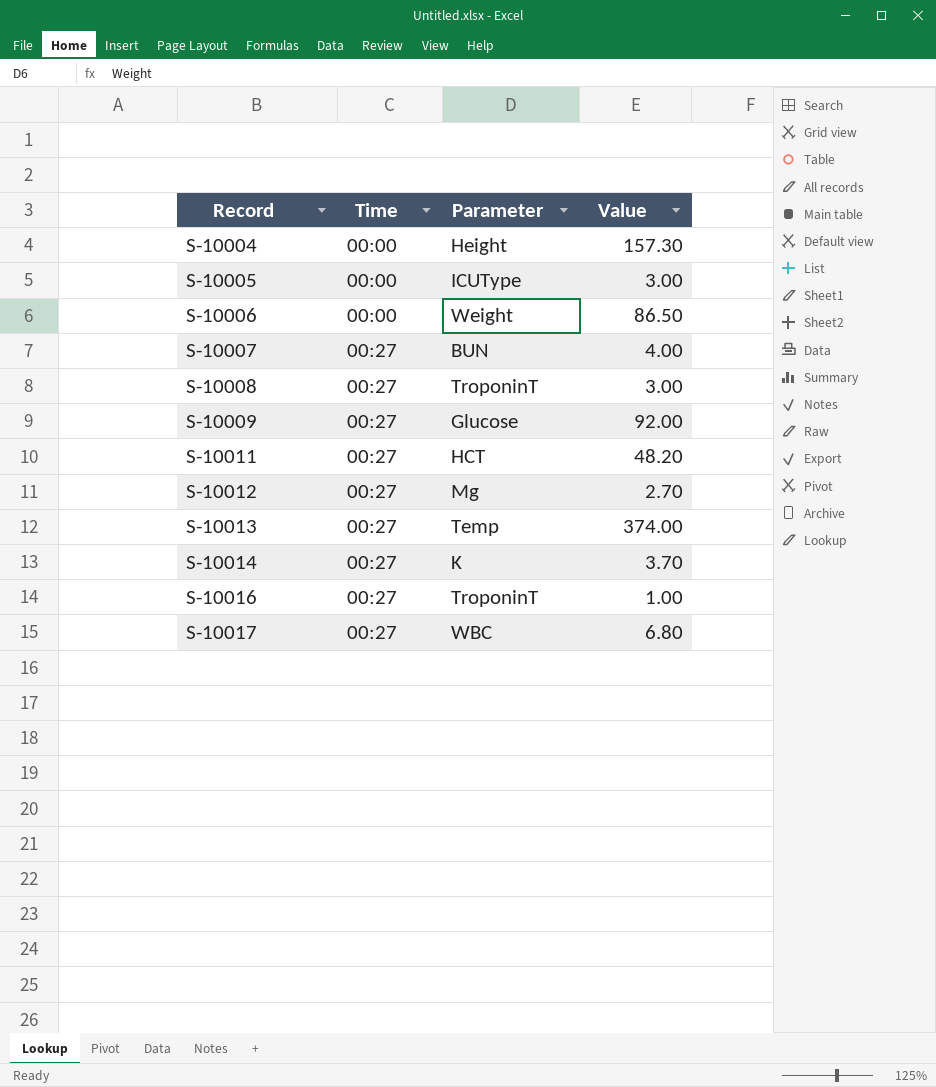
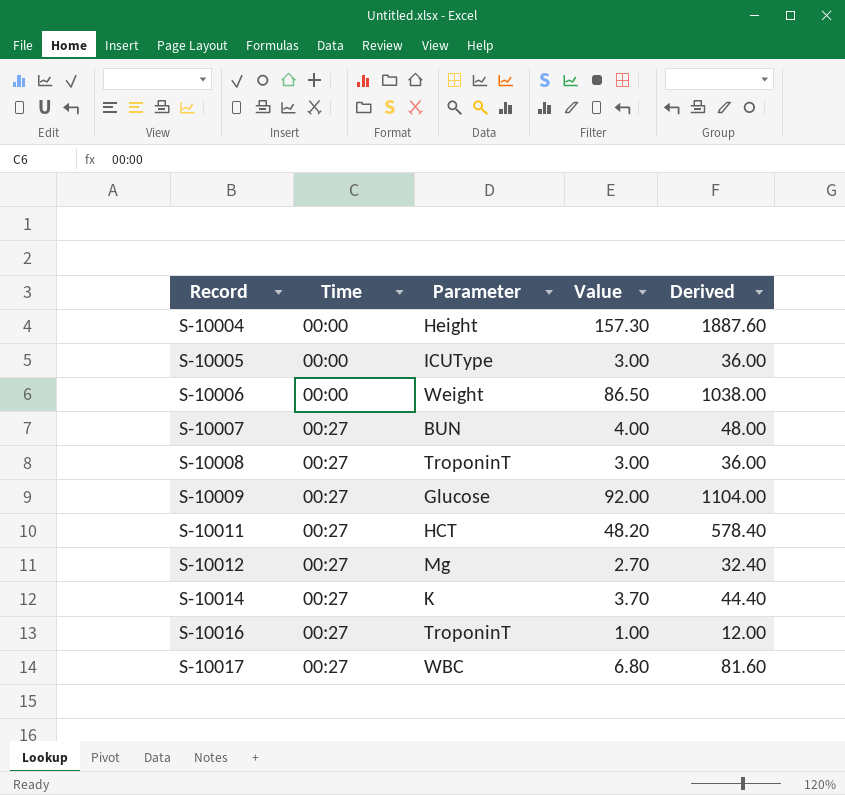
column Derived | formula: none -> [Value] * 12
row S-10013: 00:27 | Temp | 374.00 -> none

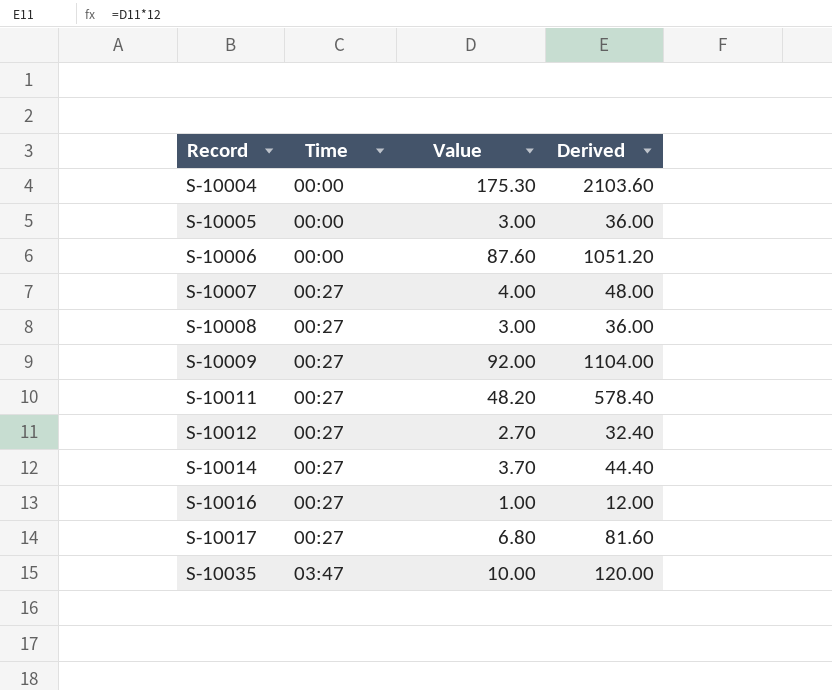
column Parameter | position: 3 -> none
S-10004 | Value: 157.30 -> 175.30
S-10004 | Derived: 1887.60 -> 2103.60
S-10006 | Value: 86.50 -> 87.60
S-10006 | Derived: 1038.00 -> 1051.20
row S-10035: none -> 03:47 | 10.00 | 120.00

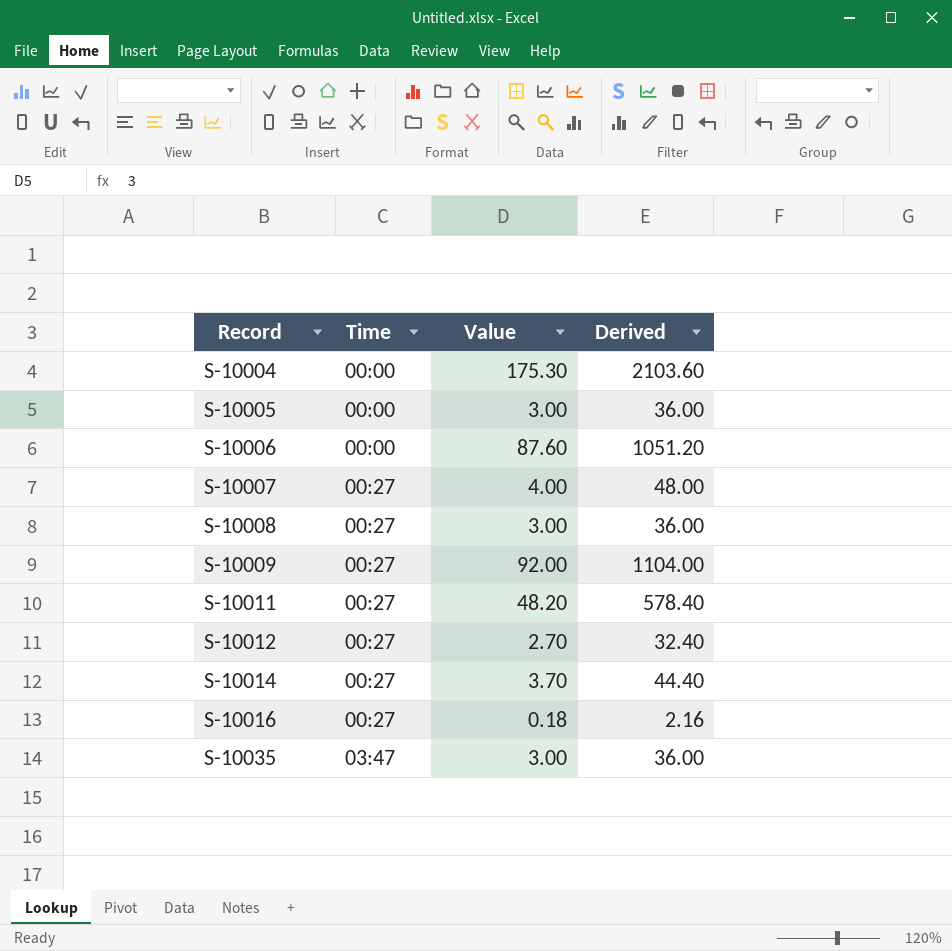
row S-10017: 00:27 | 6.80 | 81.60 -> none
S-10016 | Value: 1.00 -> 0.18
S-10016 | Derived: 12.00 -> 2.16
S-10035 | Value: 10.00 -> 3.00
S-10035 | Derived: 120.00 -> 36.00

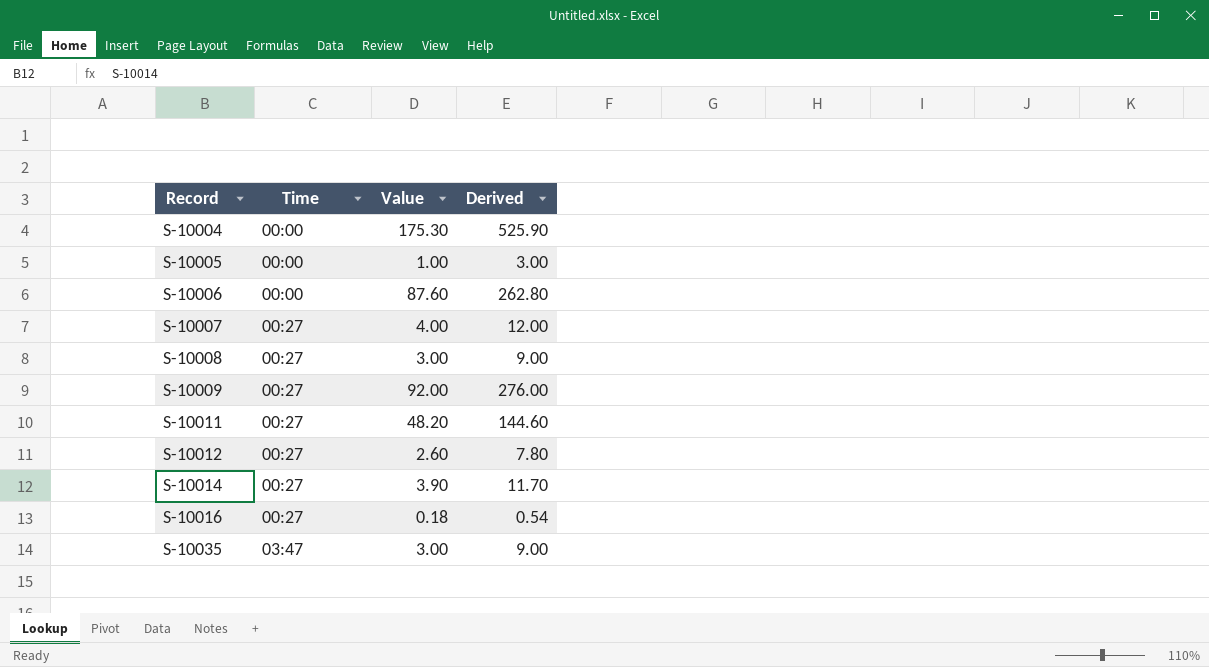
column Derived | formula: [Value] * 12 -> [Value] * 3
S-10005 | Value: 3.00 -> 1.00
S-10012 | Value: 2.70 -> 2.60
S-10014 | Value: 3.70 -> 3.90

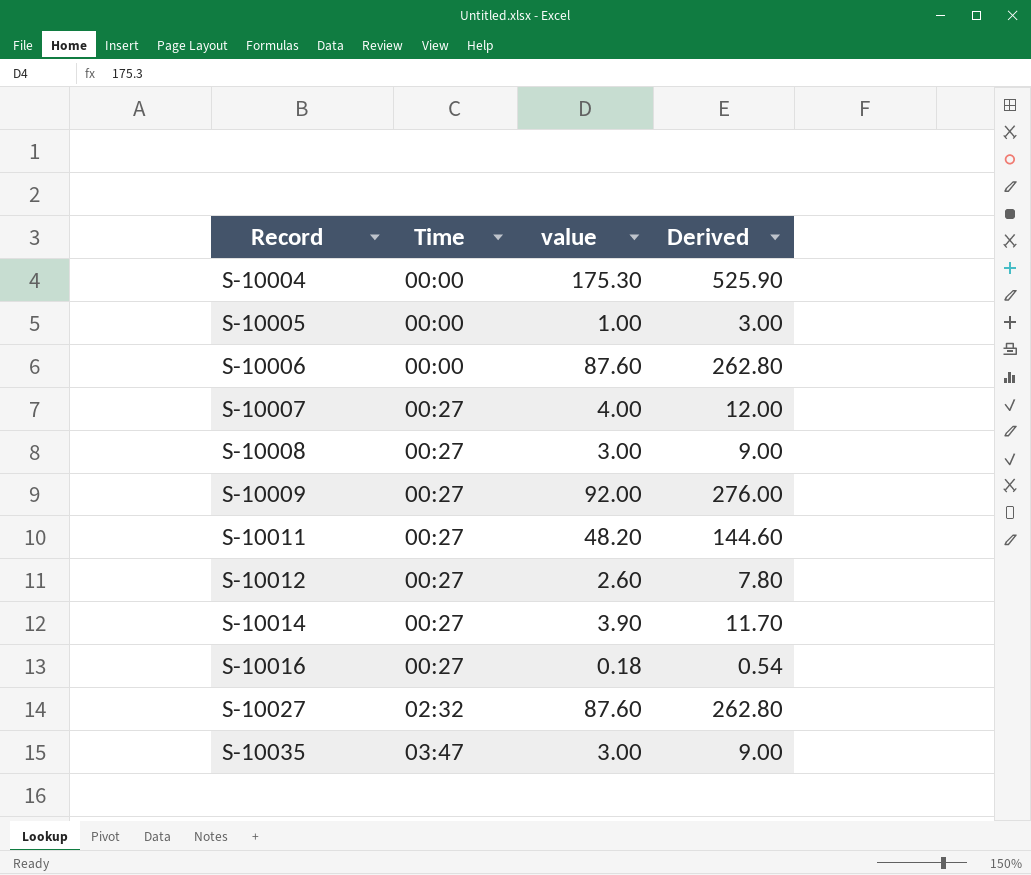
column name: Value -> value
row S-10027: none -> 02:32 | 87.60 | 262.80

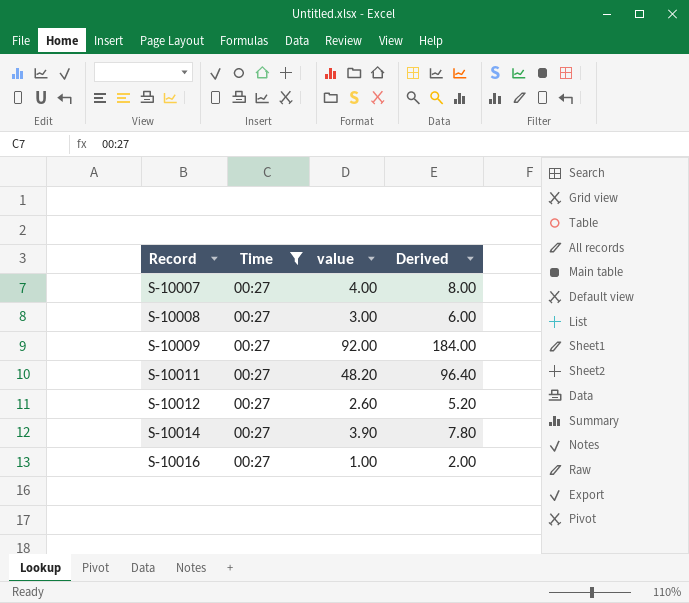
filter: none -> Time = 00:27
column Derived | formula: [value] * 3 -> [value] * 2
S-10016 | value: 0.18 -> 1.00

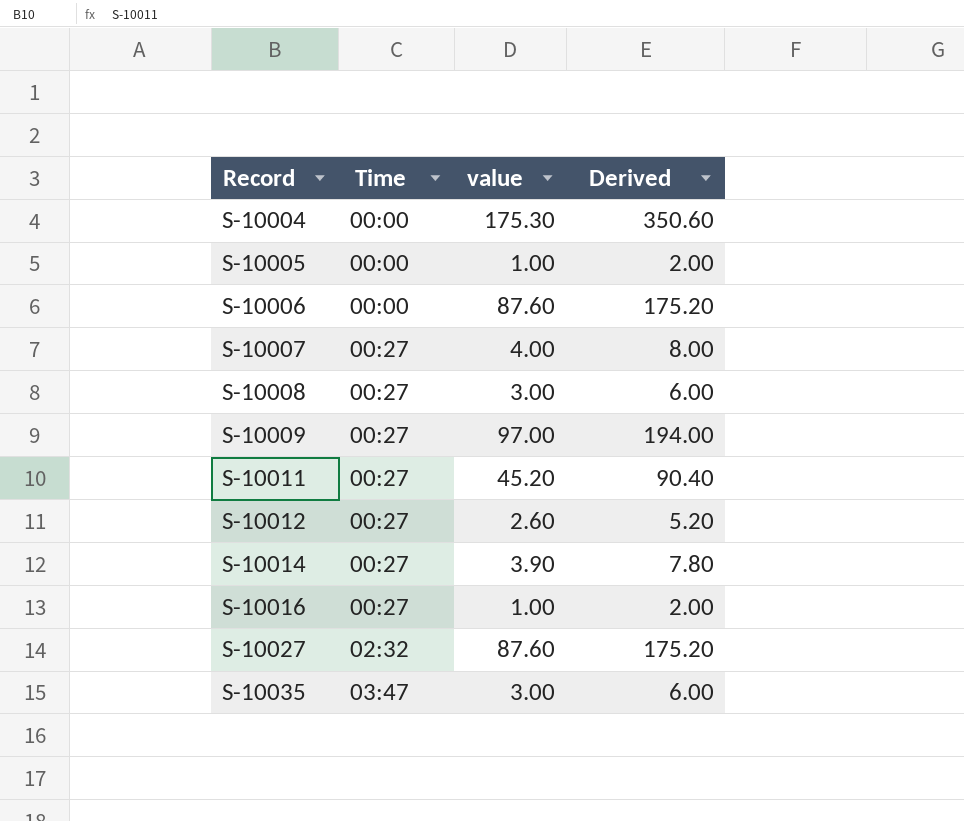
filter: Time = 00:27 -> none
S-10009 | value: 92.00 -> 97.00
S-10009 | Derived: 184.00 -> 194.00
S-10011 | value: 48.20 -> 45.20
S-10011 | Derived: 96.40 -> 90.40

